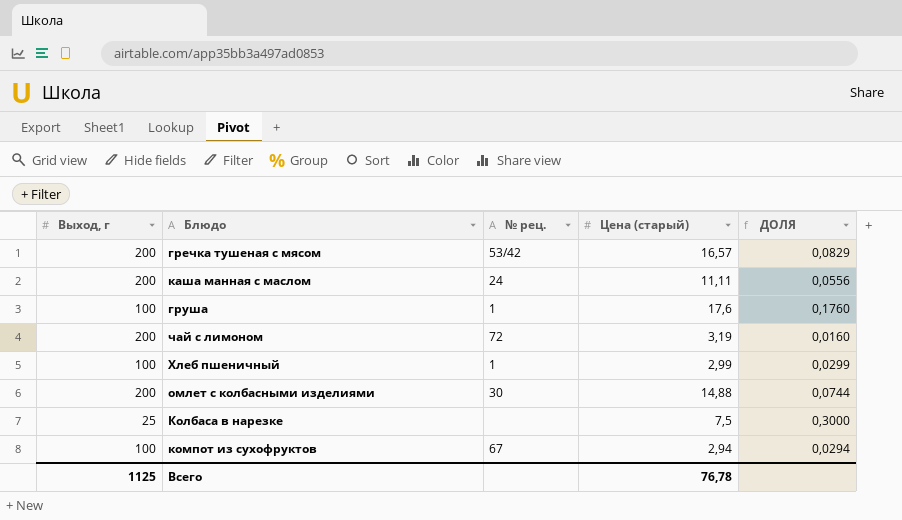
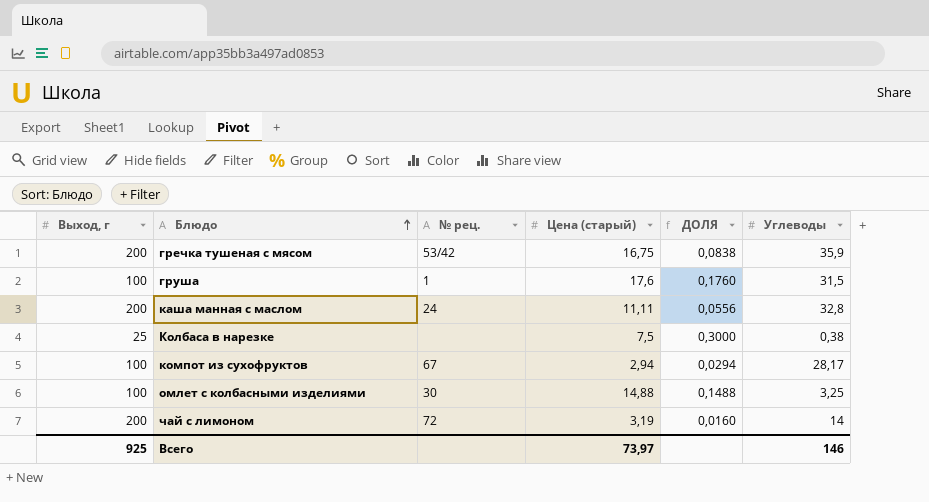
row order: none -> Блюдо ascending
column Углеводы | position: none -> 6
row Хлеб пшеничный: 100 | 1 | 2,99 | 0,0299 -> none
гречка тушеная с мясом | Цена (старый): 16,57 -> 16,75
гречка тушеная с мясом | ДОЛЯ: 0,0829 -> 0,0838
омлет с колбасными изделиями | Выход, г: 200 -> 100
омлет с колбасными изделиями | ДОЛЯ: 0,0744 -> 0,1488
Всего | Выход, г: 1125 -> 925
Всего | Цена (старый): 76,78 -> 73,97

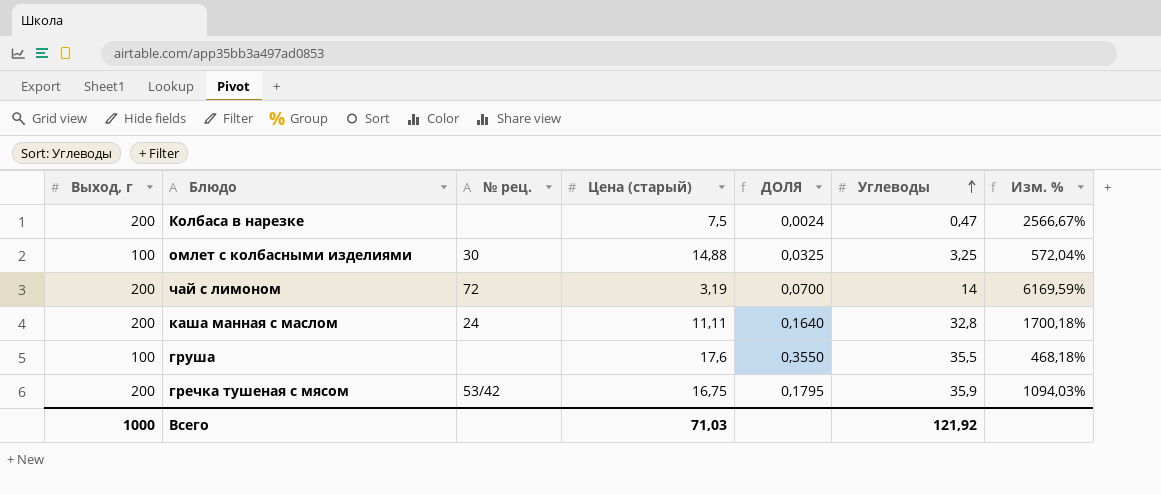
row order: Блюдо ascending -> Углеводы ascending
column ДОЛЯ | formula: [Цена (старый)] / [Выход, г] -> [Углеводы] / [Выход, г]
column Изм. % | formula: none -> ([Выход, г] - [Цена (старый)]) / [Цена (старый)]
row компот из сухофруктов: 100 | 67 | 2,94 | 0,0294 | 28,17 -> none
Колбаса в нарезке | Выход, г: 25 -> 200
Колбаса в нарезке | Углеводы: 0,38 -> 0,47
груша | № рец.: 1 -> none
груша | Углеводы: 31,5 -> 35,5
Всего | Выход, г: 925 -> 1000
Всего | Цена (старый): 73,97 -> 71,03
Всего | Углеводы: 146 -> 121,92

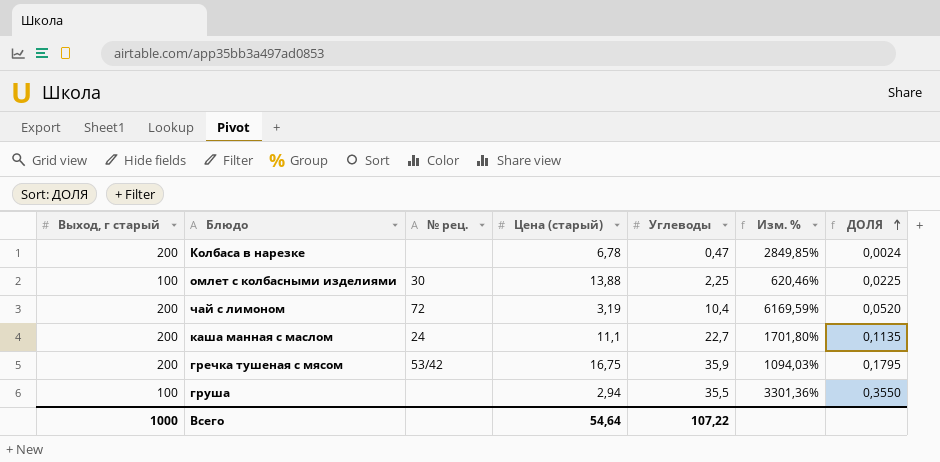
row order: Углеводы ascending -> ДОЛЯ ascending
column name: Выход, г -> Выход, г старый
column ДОЛЯ | position: 5 -> 7
Колбаса в нарезке | Цена (старый): 7,5 -> 6,78
Колбаса в нарезке | Изм. %: 2566,67% -> 2849,85%
омлет с колбасными изделиями | Цена (старый): 14,88 -> 13,88
омлет с колбасными изделиями | Углеводы: 3,25 -> 2,25
омлет с колбасными изделиями | Изм. %: 572,04% -> 620,46%
омлет с колбасными изделиями | ДОЛЯ: 0,0325 -> 0,0225
чай с лимоном | Углеводы: 14 -> 10,4
чай с лимоном | ДОЛЯ: 0,0700 -> 0,0520
каша манная с маслом | Цена (старый): 11,11 -> 11,1
каша манная с маслом | Углеводы: 32,8 -> 22,7
каша манная с маслом | Изм. %: 1700,18% -> 1701,80%
каша манная с маслом | ДОЛЯ: 0,1640 -> 0,1135
груша | Цена (старый): 17,6 -> 2,94
груша | Изм. %: 468,18% -> 3301,36%
Всего | Цена (старый): 71,03 -> 54,64
Всего | Углеводы: 121,92 -> 107,22

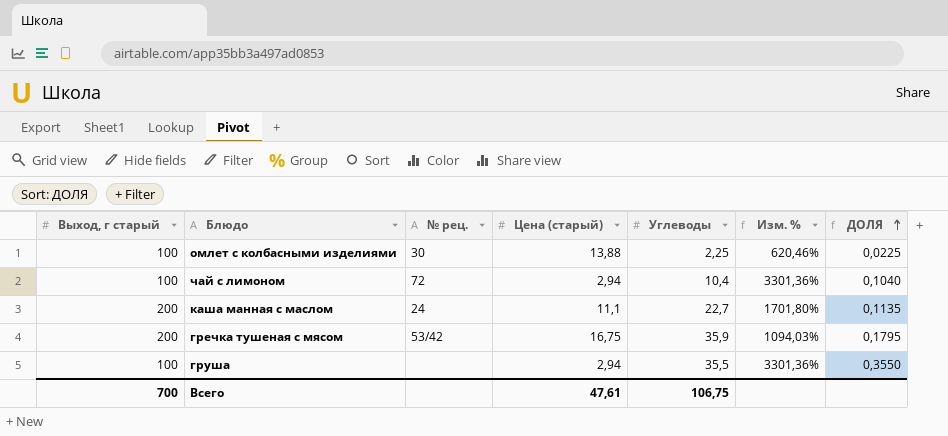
row Колбаса в нарезке: 200 | none | 6,78 | 0,47 | 2849,85% | 0,0024 -> none
чай с лимоном | Выход, г старый: 200 -> 100
чай с лимоном | Цена (старый): 3,19 -> 2,94
чай с лимоном | Изм. %: 6169,59% -> 3301,36%
чай с лимоном | ДОЛЯ: 0,0520 -> 0,1040
Всего | Выход, г старый: 1000 -> 700
Всего | Цена (старый): 54,64 -> 47,61
Всего | Углеводы: 107,22 -> 106,75

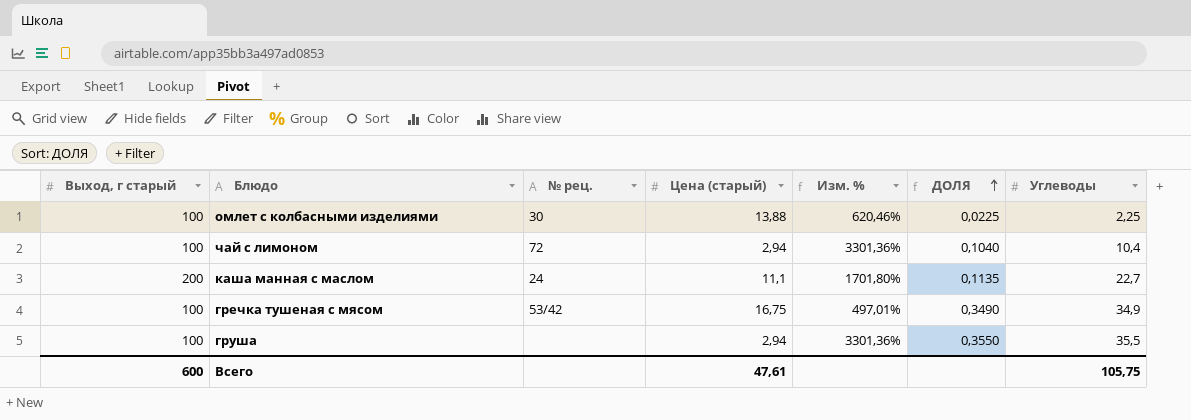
column Углеводы | position: 5 -> 7
гречка тушеная с мясом | Выход, г старый: 200 -> 100
гречка тушеная с мясом | Изм. %: 1094,03% -> 497,01%
гречка тушеная с мясом | ДОЛЯ: 0,1795 -> 0,3490
гречка тушеная с мясом | Углеводы: 35,9 -> 34,9
Всего | Выход, г старый: 700 -> 600
Всего | Углеводы: 106,75 -> 105,75

